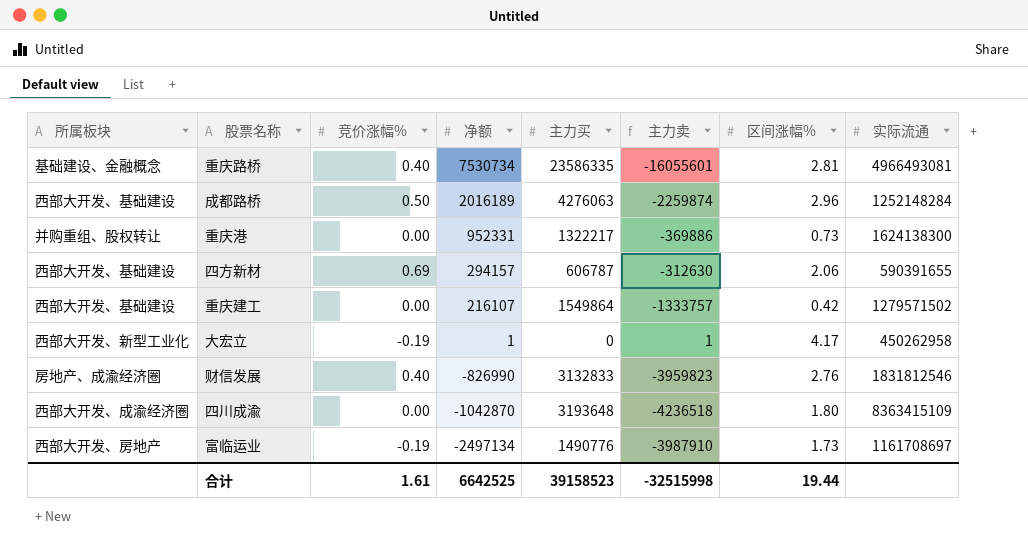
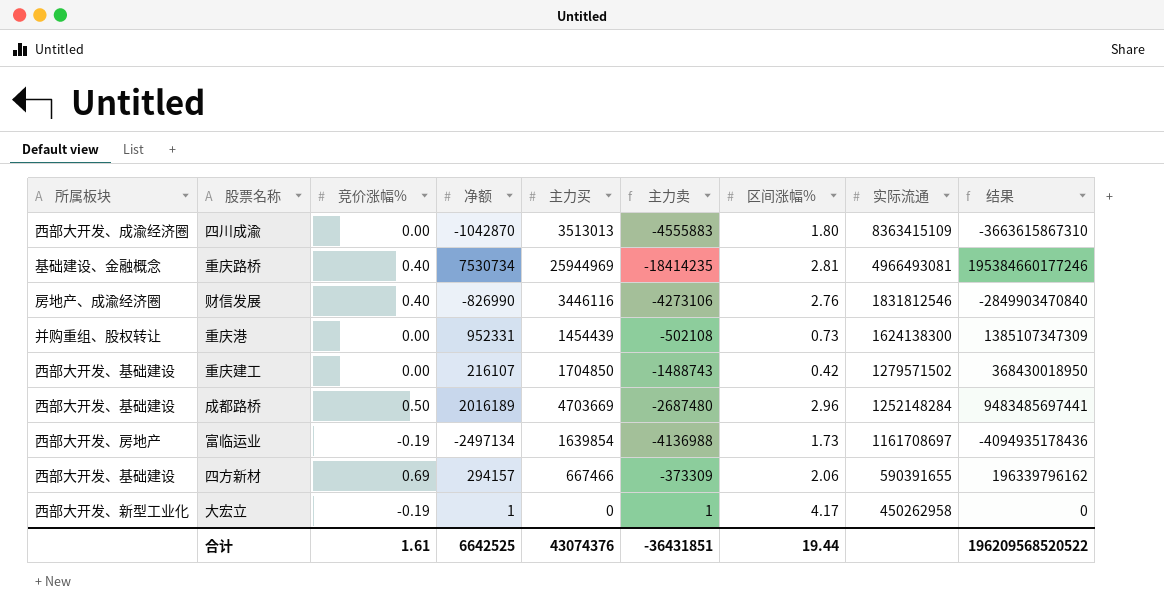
row order: 净额 descending -> 实际流通 descending
column 结果 | formula: none -> [净额] * [主力买]
四川成渝 | 主力买: 3193648 -> 3513013
四川成渝 | 主力卖: -4236518 -> -4555883
重庆路桥 | 主力买: 23586335 -> 25944969
重庆路桥 | 主力卖: -16055601 -> -18414235
财信发展 | 主力买: 3132833 -> 3446116
财信发展 | 主力卖: -3959823 -> -4273106
重庆港 | 主力买: 1322217 -> 1454439
重庆港 | 主力卖: -369886 -> -502108
重庆建工 | 主力买: 1549864 -> 1704850
重庆建工 | 主力卖: -1333757 -> -1488743
成都路桥 | 主力买: 4276063 -> 4703669
成都路桥 | 主力卖: -2259874 -> -2687480
富临运业 | 主力买: 1490776 -> 1639854
富临运业 | 主力卖: -3987910 -> -4136988
四方新材 | 主力买: 606787 -> 667466
四方新材 | 主力卖: -312630 -> -373309
合计 | 主力买: 39158523 -> 43074376
合计 | 主力卖: -32515998 -> -36431851

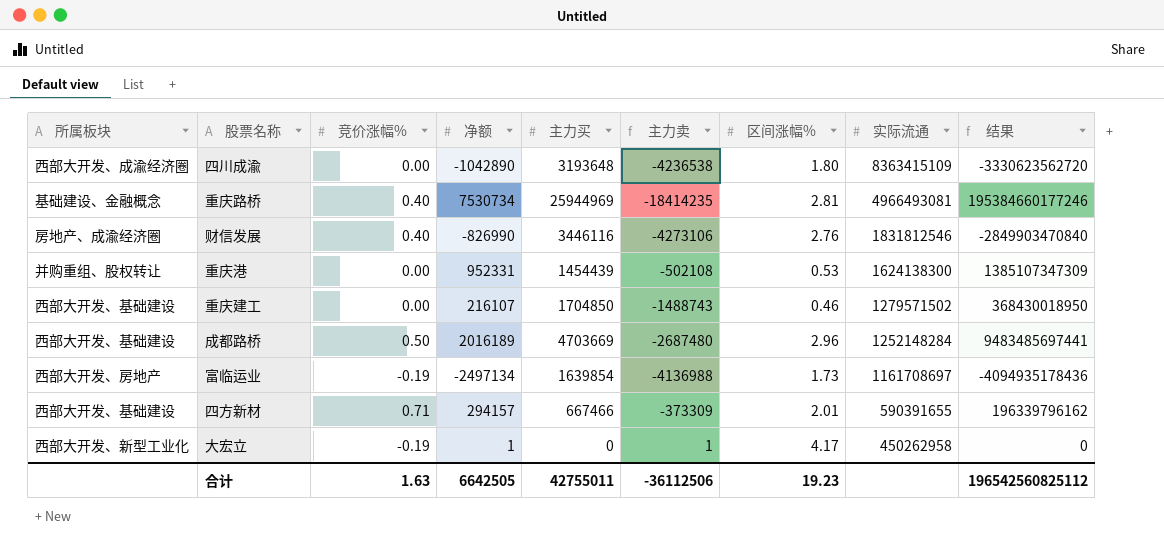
四川成渝 | 净额: -1042870 -> -1042890
四川成渝 | 主力买: 3513013 -> 3193648
四川成渝 | 主力卖: -4555883 -> -4236538
四川成渝 | 结果: -3663615867310 -> -3330623562720
重庆港 | 区间涨幅%: 0.73 -> 0.53
重庆建工 | 区间涨幅%: 0.42 -> 0.46
四方新材 | 竞价涨幅%: 0.69 -> 0.71
四方新材 | 区间涨幅%: 2.06 -> 2.01
合计 | 竞价涨幅%: 1.61 -> 1.63
合计 | 净额: 6642525 -> 6642505
合计 | 主力买: 43074376 -> 42755011
合计 | 主力卖: -36431851 -> -36112506
合计 | 区间涨幅%: 19.44 -> 19.23
合计 | 结果: 196209568520522 -> 196542560825112

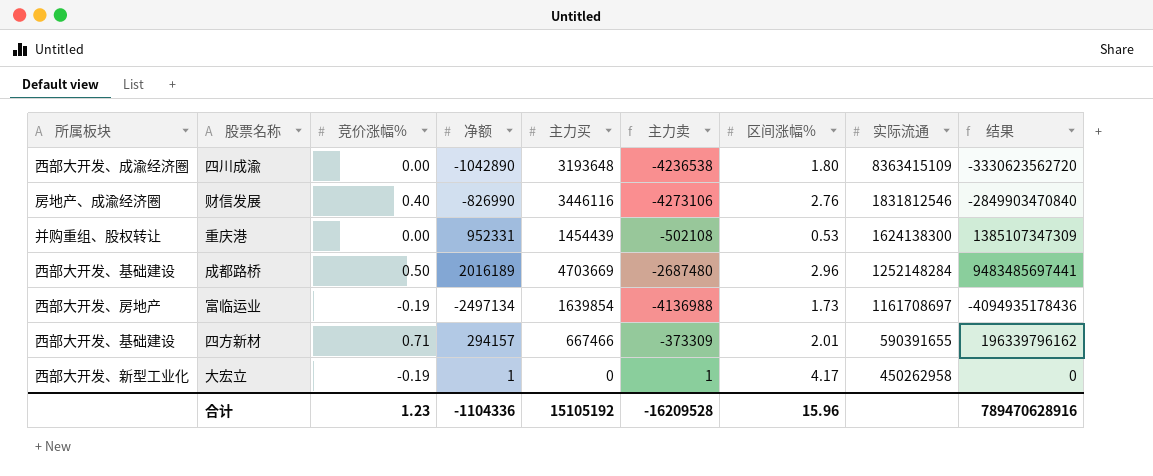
row 重庆路桥: 基础建设、金融概念 | 0.40 | 7530734 | 25944969 | -18414235 | 2.81 | 4966493081 | 195384660177246 -> none
row 重庆建工: 西部大开发、基础建设 | 0.00 | 216107 | 1704850 | -1488743 | 0.46 | 1279571502 | 368430018950 -> none
合计 | 竞价涨幅%: 1.63 -> 1.23
合计 | 净额: 6642505 -> -1104336
合计 | 主力买: 42755011 -> 15105192
合计 | 主力卖: -36112506 -> -16209528
合计 | 区间涨幅%: 19.23 -> 15.96
合计 | 结果: 196542560825112 -> 789470628916

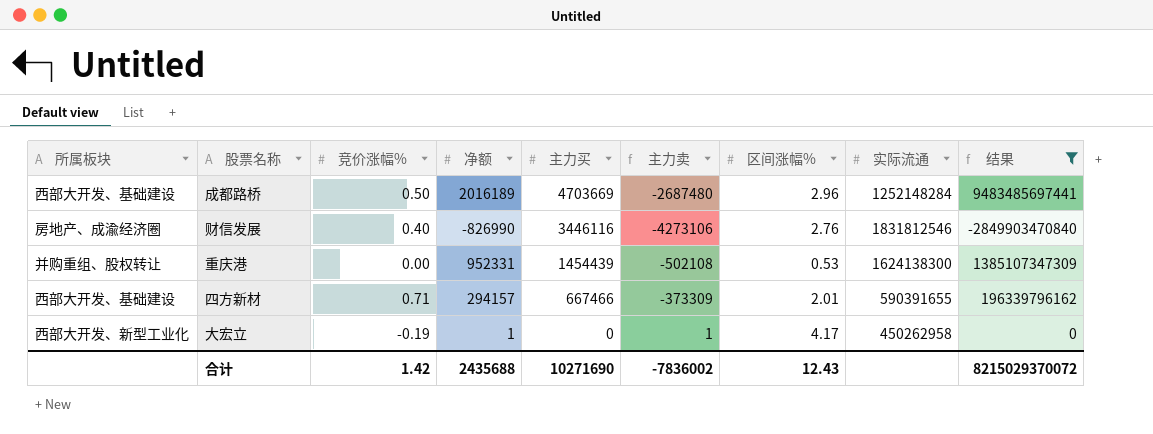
filter: none -> 结果 >= -2849903470840
row order: 实际流通 descending -> 主力买 descending
合计 | 竞价涨幅%: 1.23 -> 1.42
合计 | 净额: -1104336 -> 2435688
合计 | 主力买: 15105192 -> 10271690
合计 | 主力卖: -16209528 -> -7836002
合计 | 区间涨幅%: 15.96 -> 12.43
合计 | 结果: 789470628916 -> 8215029370072

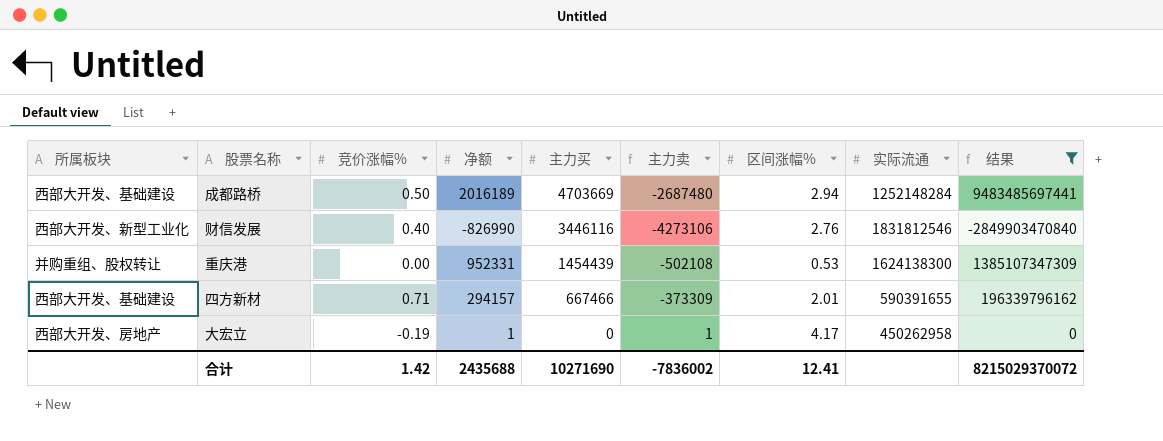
成都路桥 | 区间涨幅%: 2.96 -> 2.94
财信发展 | 所属板块: 房地产、成渝经济圈 -> 西部大开发、新型工业化
大宏立 | 所属板块: 西部大开发、新型工业化 -> 西部大开发、房地产
合计 | 区间涨幅%: 12.43 -> 12.41

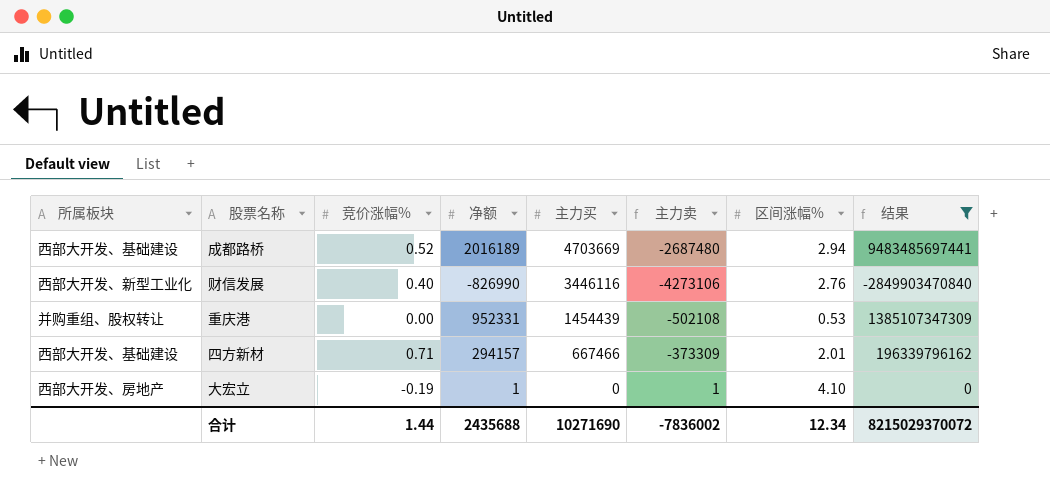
column 实际流通 | position: 8 -> none
成都路桥 | 竞价涨幅%: 0.50 -> 0.52
大宏立 | 区间涨幅%: 4.17 -> 4.10
合计 | 竞价涨幅%: 1.42 -> 1.44
合计 | 区间涨幅%: 12.41 -> 12.34

